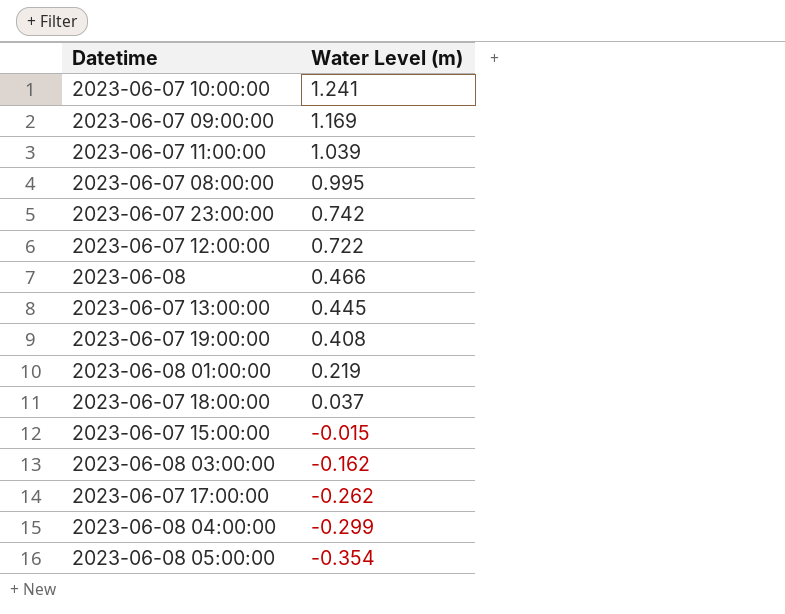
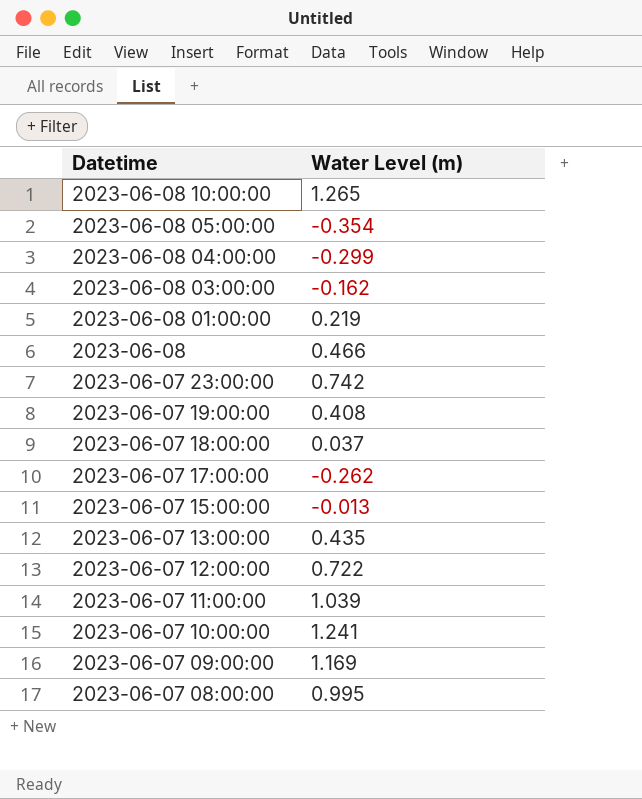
row order: Water Level (m) descending -> Datetime descending
row 2023-06-08 10:00:00: none -> 1.265
2023-06-07 15:00:00 | Water Level (m): -0.015 -> -0.013
2023-06-07 13:00:00 | Water Level (m): 0.445 -> 0.435

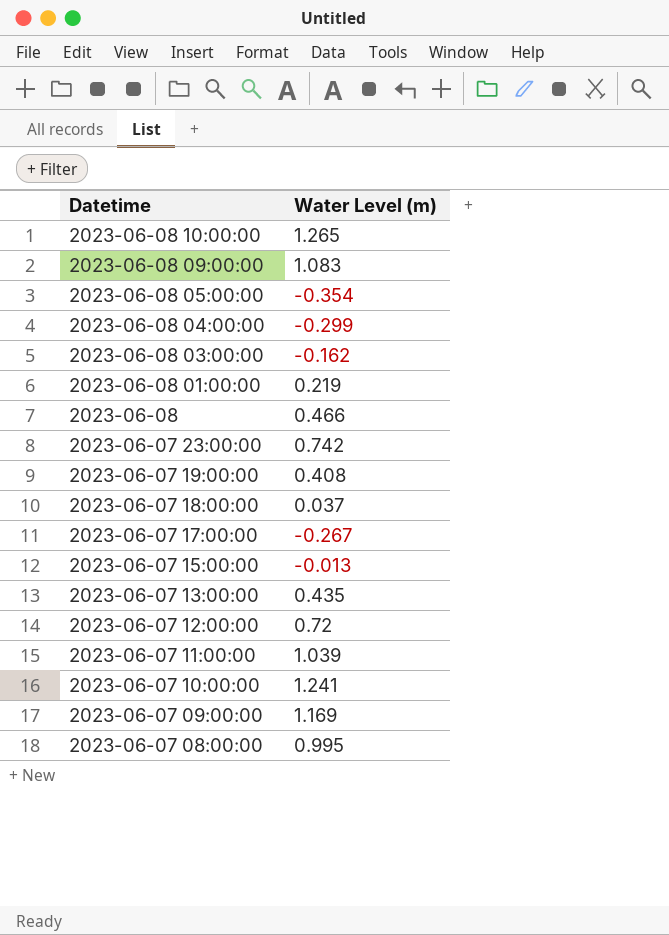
row 2023-06-08 09:00:00: none -> 1.083
2023-06-07 17:00:00 | Water Level (m): -0.262 -> -0.267
2023-06-07 12:00:00 | Water Level (m): 0.722 -> 0.72

